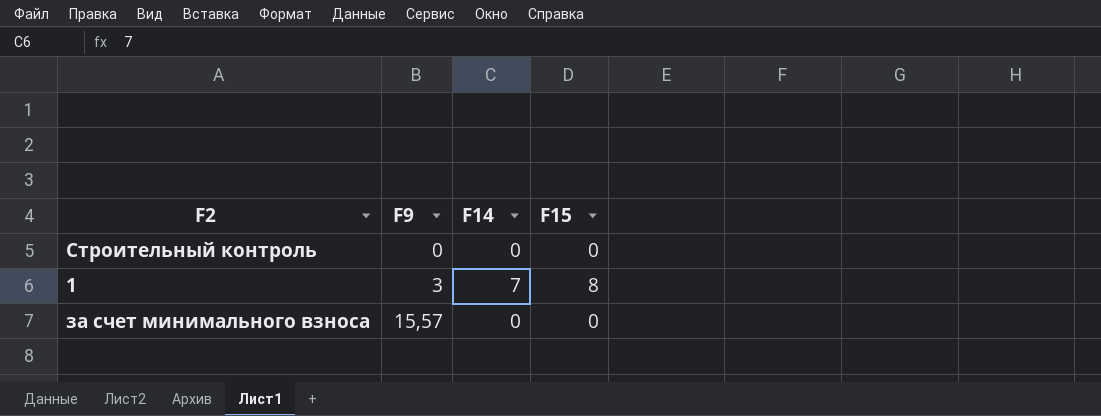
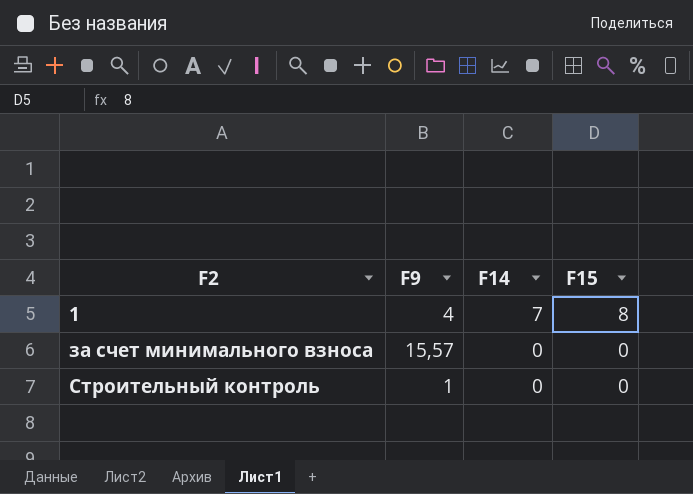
row order: F9 ascending -> F2 ascending
1 | F9: 3 -> 4
Строительный контроль | F9: 0 -> 1

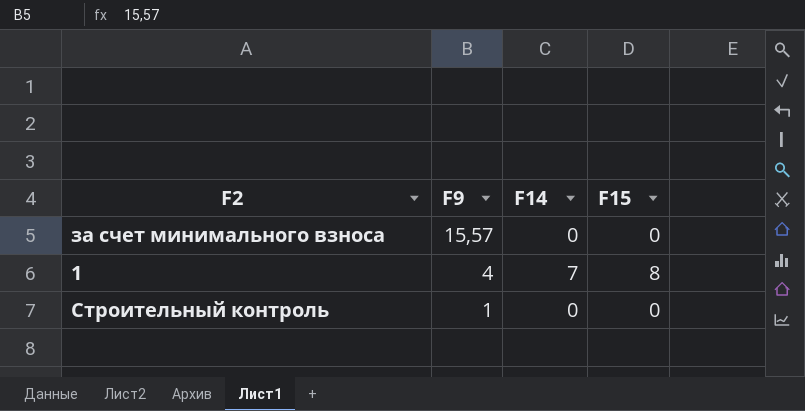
row order: F2 ascending -> F9 descending

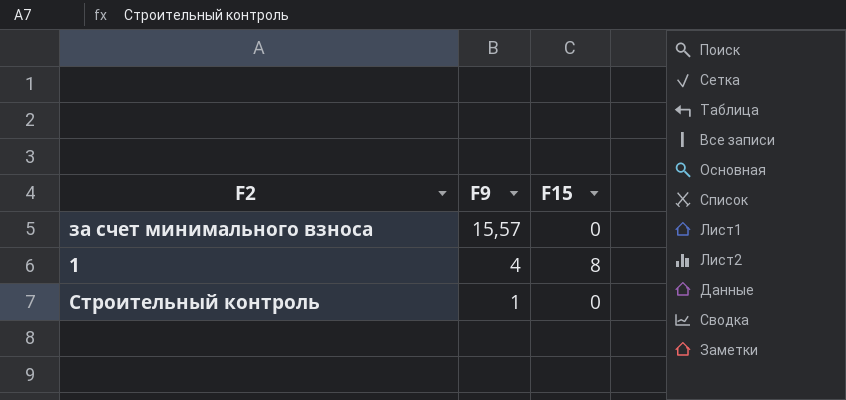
column F14 | position: 3 -> none

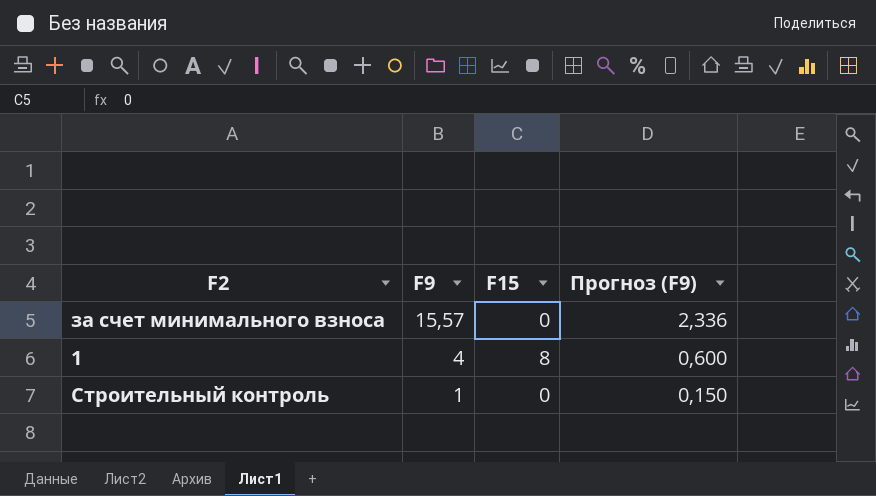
column Прогноз (F9) | formula: none -> [F9] * 0,15

